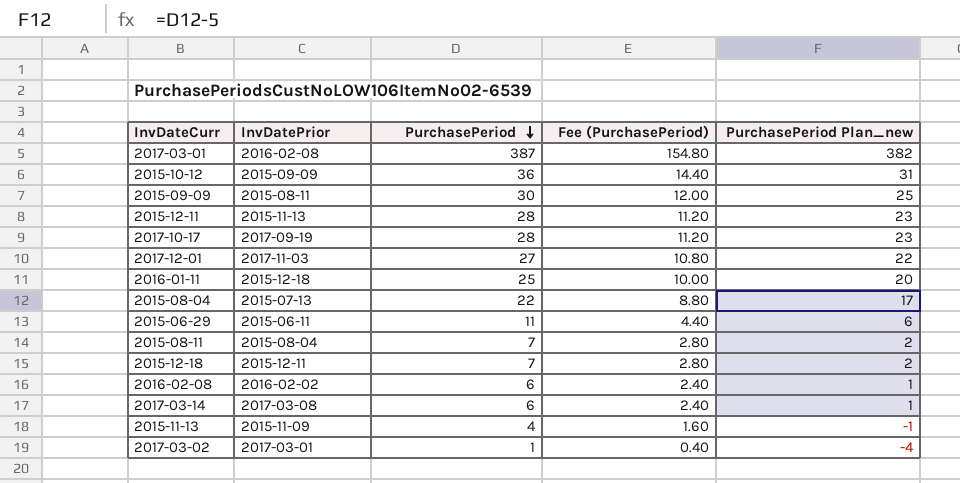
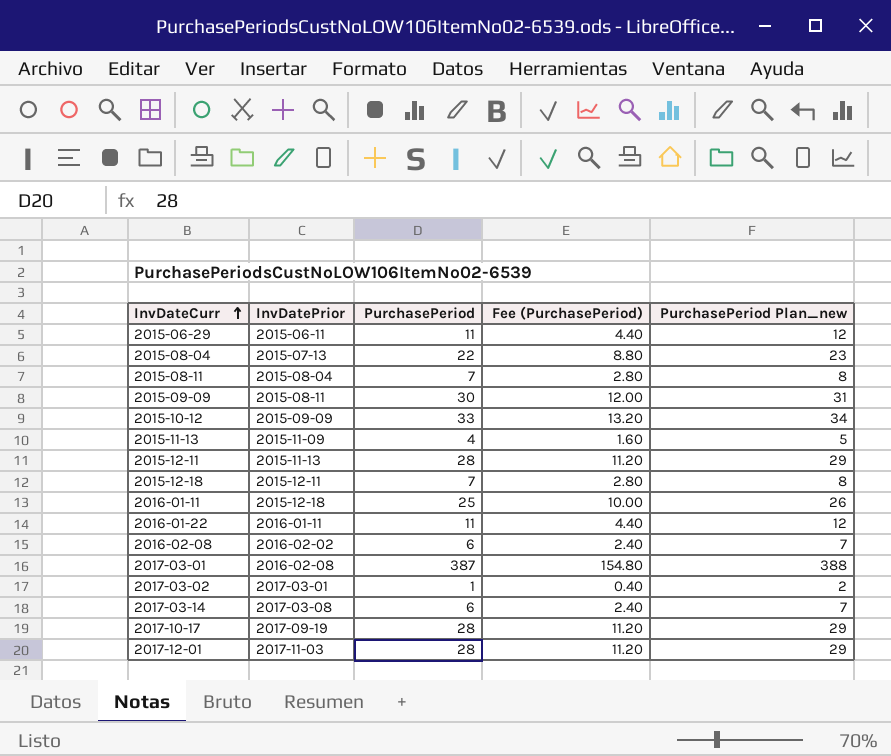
row order: PurchasePeriod descending -> InvDateCurr ascending
column PurchasePeriod Plan_new | formula: [PurchasePeriod] - 5 -> [PurchasePeriod] + 1
2015-10-12 | PurchasePeriod: 36 -> 33
2015-10-12 | Fee (PurchasePeriod): 14.40 -> 13.20
row 2016-01-22: none -> 2016-01-11 | 11 | 4.40 | 12
2017-12-01 | PurchasePeriod: 27 -> 28
2017-12-01 | Fee (PurchasePeriod): 10.80 -> 11.20

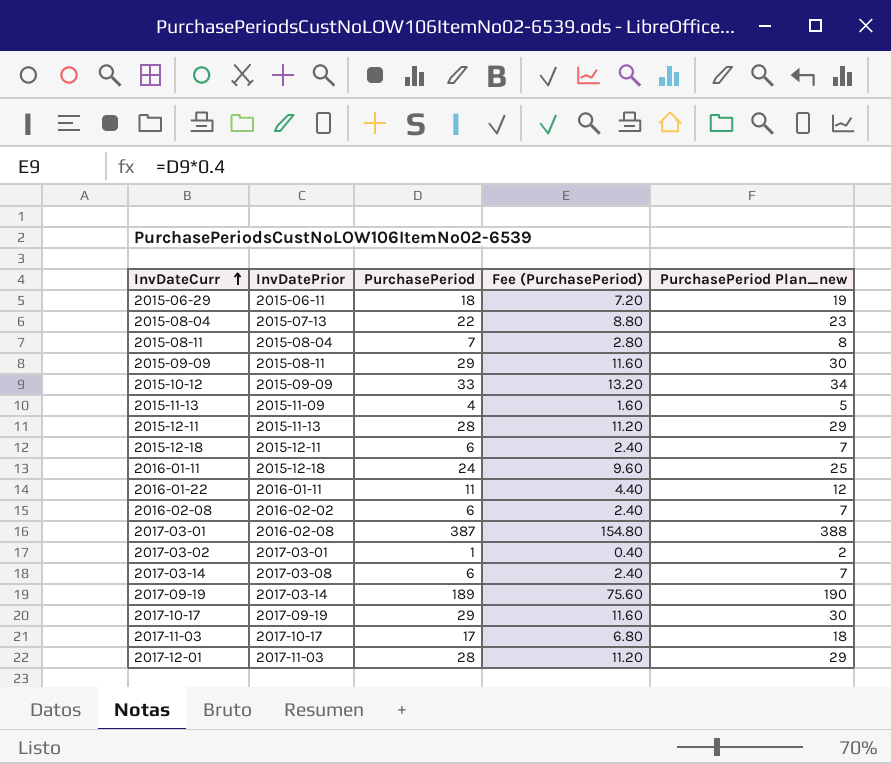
2015-06-29 | PurchasePeriod: 11 -> 18
2015-06-29 | Fee (PurchasePeriod): 4.40 -> 7.20
2015-06-29 | PurchasePeriod Plan_new: 12 -> 19
2015-09-09 | PurchasePeriod: 30 -> 29
2015-09-09 | Fee (PurchasePeriod): 12.00 -> 11.60
2015-09-09 | PurchasePeriod Plan_new: 31 -> 30
2015-12-18 | PurchasePeriod: 7 -> 6
2015-12-18 | Fee (PurchasePeriod): 2.80 -> 2.40
2015-12-18 | PurchasePeriod Plan_new: 8 -> 7
2016-01-11 | PurchasePeriod: 25 -> 24
2016-01-11 | Fee (PurchasePeriod): 10.00 -> 9.60
2016-01-11 | PurchasePeriod Plan_new: 26 -> 25
row 2017-09-19: none -> 2017-03-14 | 189 | 75.60 | 190
2017-10-17 | PurchasePeriod: 28 -> 29
2017-10-17 | Fee (PurchasePeriod): 11.20 -> 11.60
2017-10-17 | PurchasePeriod Plan_new: 29 -> 30
row 2017-11-03: none -> 2017-10-17 | 17 | 6.80 | 18

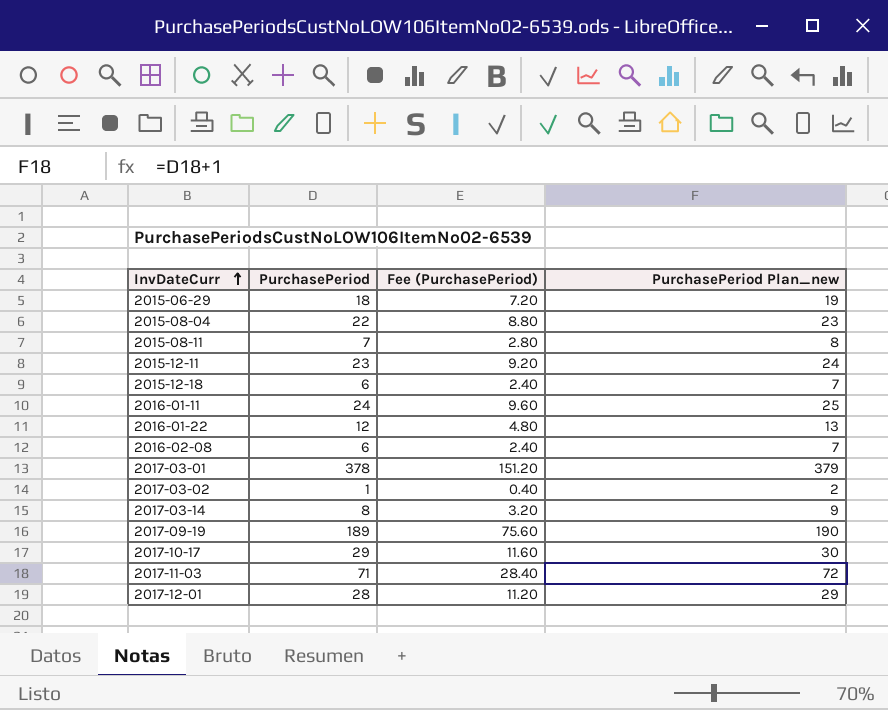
column InvDatePrior | position: 2 -> none
row 2015-09-09: 2015-08-11 | 29 | 11.60 | 30 -> none
row 2015-10-12: 2015-09-09 | 33 | 13.20 | 34 -> none
row 2015-11-13: 2015-11-09 | 4 | 1.60 | 5 -> none
2015-12-11 | PurchasePeriod: 28 -> 23
2015-12-11 | Fee (PurchasePeriod): 11.20 -> 9.20
2015-12-11 | PurchasePeriod Plan_new: 29 -> 24
2016-01-22 | PurchasePeriod: 11 -> 12
2016-01-22 | Fee (PurchasePeriod): 4.40 -> 4.80
2016-01-22 | PurchasePeriod Plan_new: 12 -> 13
2017-03-01 | PurchasePeriod: 387 -> 378
2017-03-01 | Fee (PurchasePeriod): 154.80 -> 151.20
2017-03-01 | PurchasePeriod Plan_new: 388 -> 379
2017-03-14 | PurchasePeriod: 6 -> 8
2017-03-14 | Fee (PurchasePeriod): 2.40 -> 3.20
2017-03-14 | PurchasePeriod Plan_new: 7 -> 9
2017-11-03 | PurchasePeriod: 17 -> 71
2017-11-03 | Fee (PurchasePeriod): 6.80 -> 28.40
2017-11-03 | PurchasePeriod Plan_new: 18 -> 72

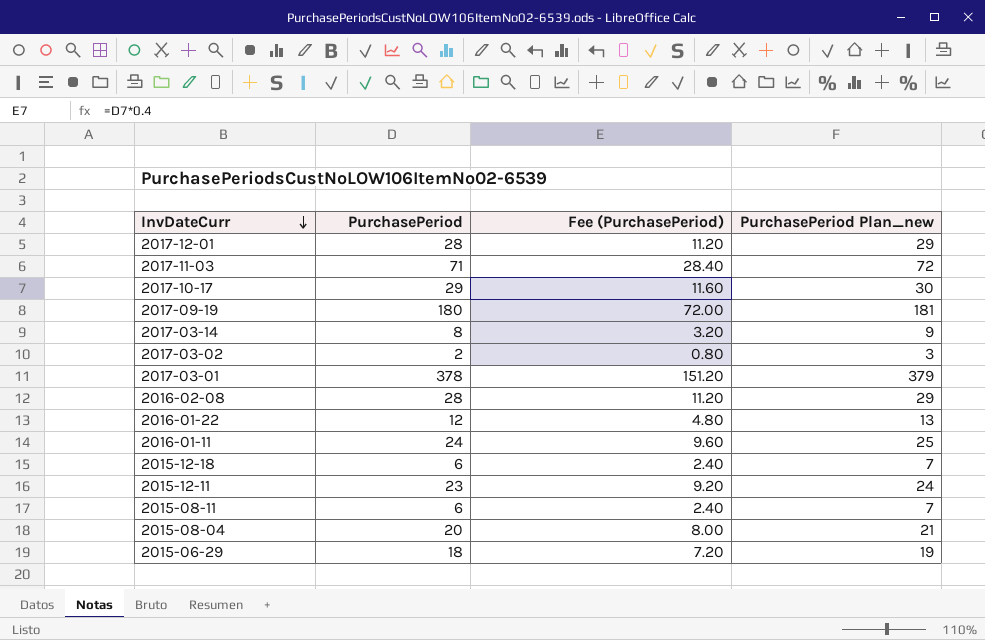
row order: InvDateCurr ascending -> InvDateCurr descending
2017-09-19 | PurchasePeriod: 189 -> 180
2017-09-19 | Fee (PurchasePeriod): 75.60 -> 72.00
2017-09-19 | PurchasePeriod Plan_new: 190 -> 181
2017-03-02 | PurchasePeriod: 1 -> 2
2017-03-02 | Fee (PurchasePeriod): 0.40 -> 0.80
2017-03-02 | PurchasePeriod Plan_new: 2 -> 3
2016-02-08 | PurchasePeriod: 6 -> 28
2016-02-08 | Fee (PurchasePeriod): 2.40 -> 11.20
2016-02-08 | PurchasePeriod Plan_new: 7 -> 29
2015-08-11 | PurchasePeriod: 7 -> 6
2015-08-11 | Fee (PurchasePeriod): 2.80 -> 2.40
2015-08-11 | PurchasePeriod Plan_new: 8 -> 7
2015-08-04 | PurchasePeriod: 22 -> 20
2015-08-04 | Fee (PurchasePeriod): 8.80 -> 8.00
2015-08-04 | PurchasePeriod Plan_new: 23 -> 21

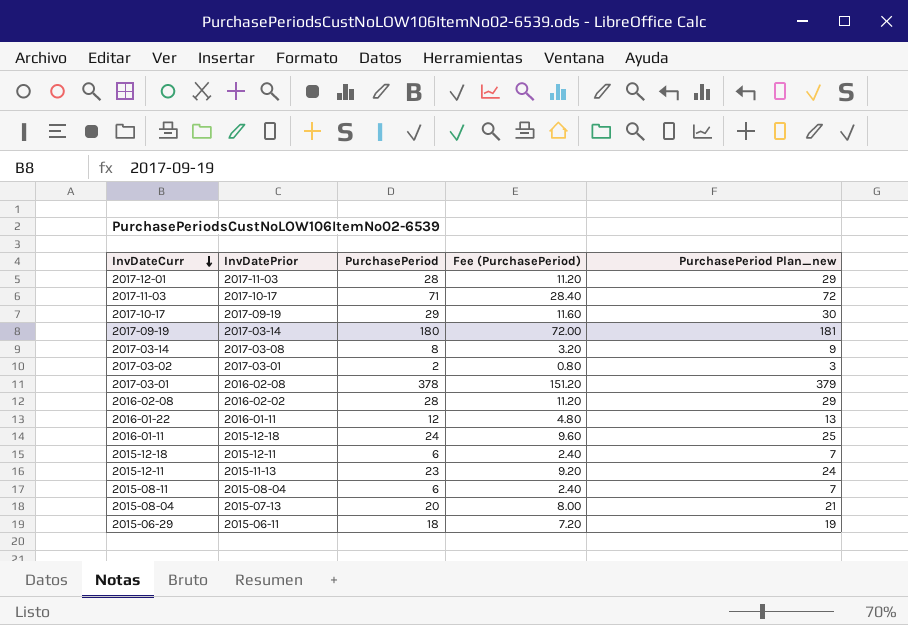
column InvDatePrior | position: none -> 2

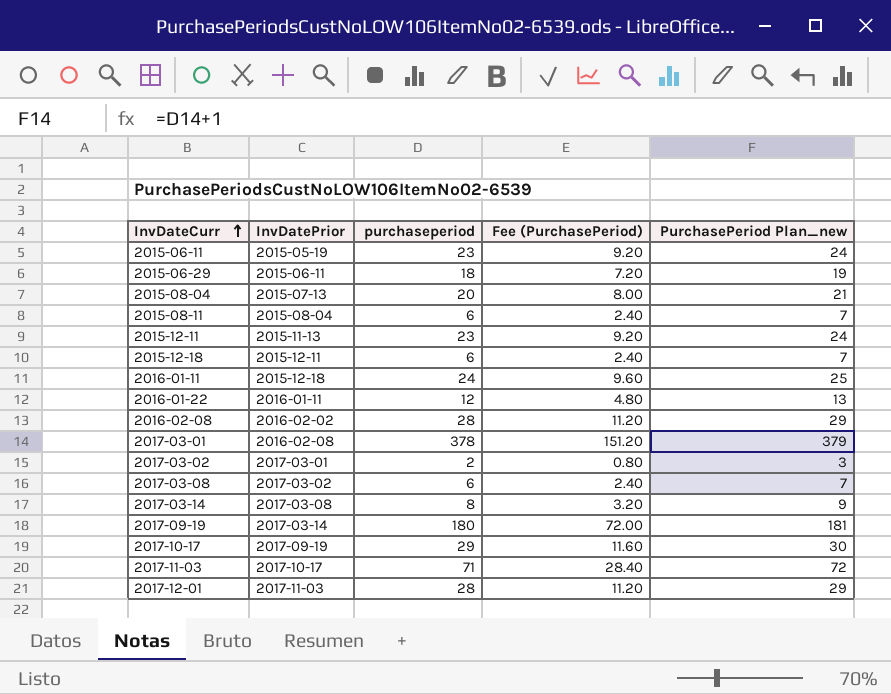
row order: InvDateCurr descending -> InvDateCurr ascending
column name: PurchasePeriod -> purchaseperiod
row 2015-06-11: none -> 2015-05-19 | 23 | 9.20 | 24
row 2017-03-08: none -> 2017-03-02 | 6 | 2.40 | 7

